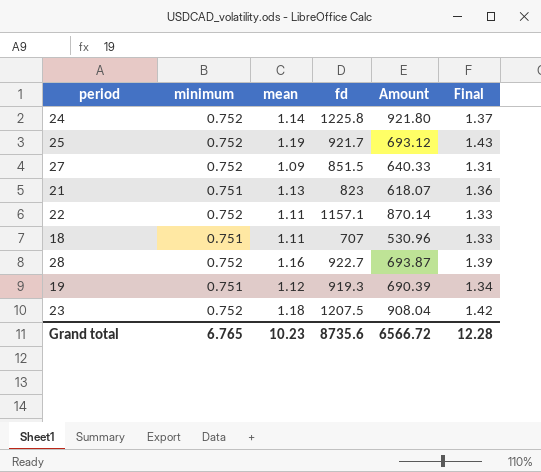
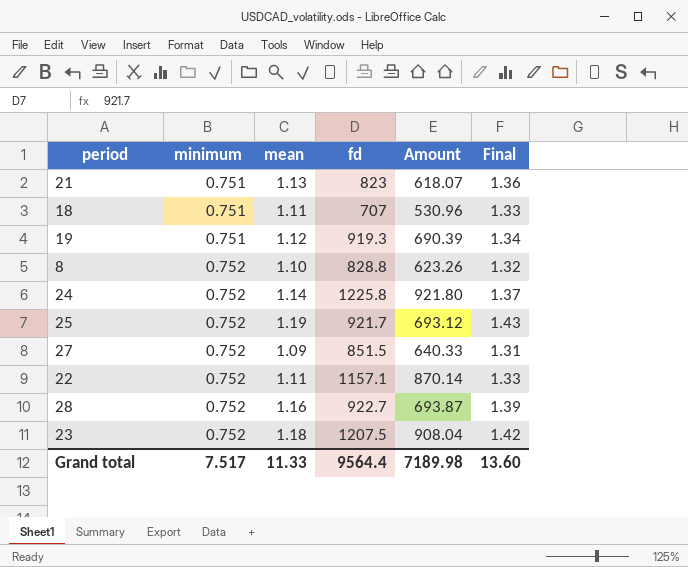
row order: none -> minimum ascending
row 8: none -> 0.752 | 1.10 | 828.8 | 623.26 | 1.32
Grand total | minimum: 6.765 -> 7.517
Grand total | mean: 10.23 -> 11.33
Grand total | fd: 8735.6 -> 9564.4
Grand total | Amount: 6566.72 -> 7189.98
Grand total | Final: 12.28 -> 13.60

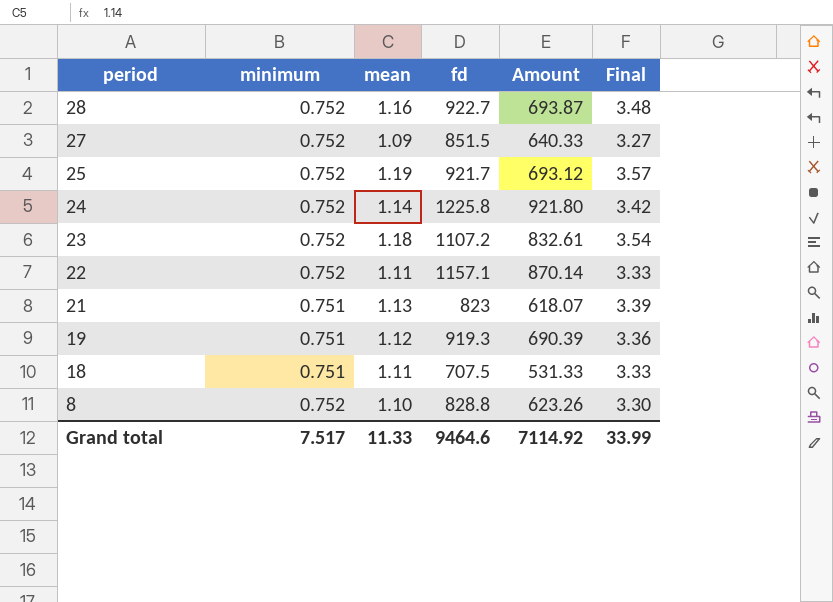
row order: minimum ascending -> period descending
column Final | formula: [mean] * 1.2 -> [mean] * 3
23 | fd: 1207.5 -> 1107.2
23 | Amount: 908.04 -> 832.61
18 | fd: 707 -> 707.5
18 | Amount: 530.96 -> 531.33
Grand total | fd: 9564.4 -> 9464.6
Grand total | Amount: 7189.98 -> 7114.92
Grand total | Final: 13.60 -> 33.99

